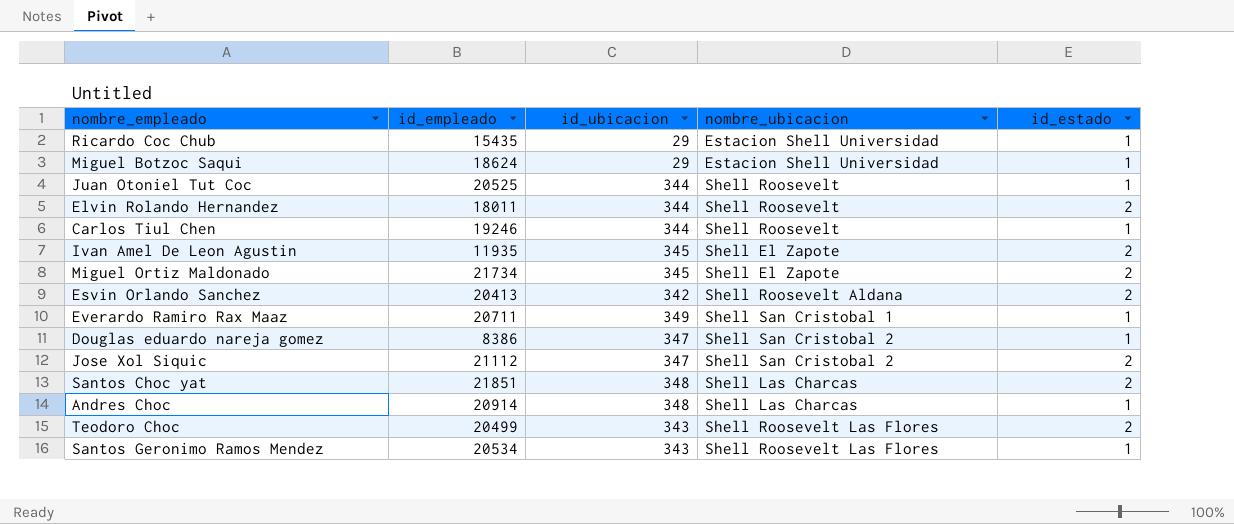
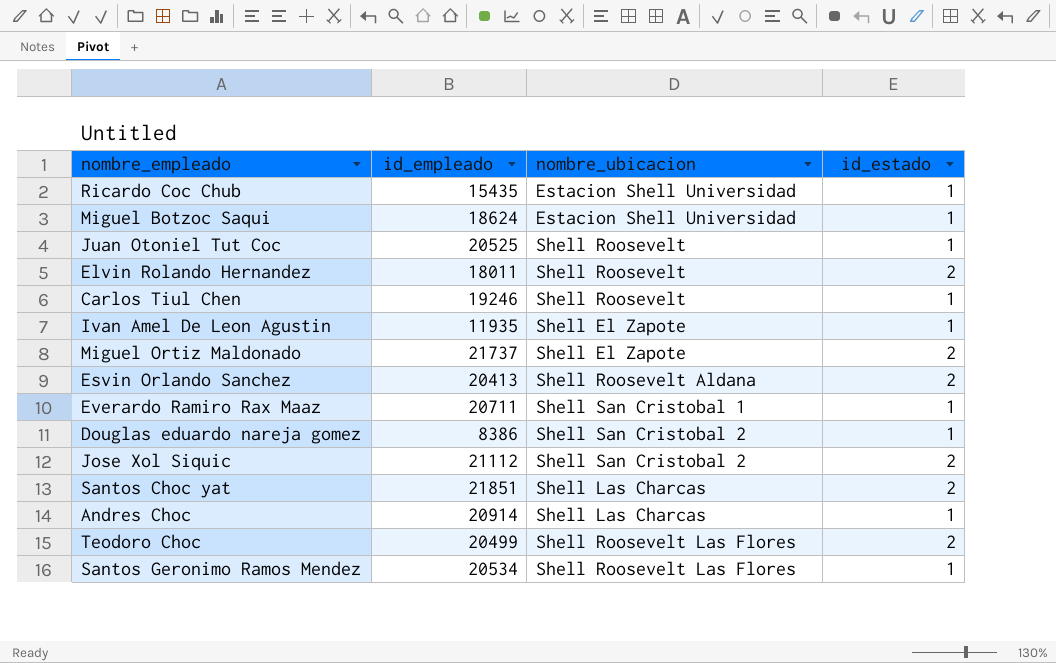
column id_ubicacion | position: 3 -> none
Ivan Amel De Leon Agustin | id_estado: 2 -> 1
Miguel Ortiz Maldonado | id_empleado: 21734 -> 21737

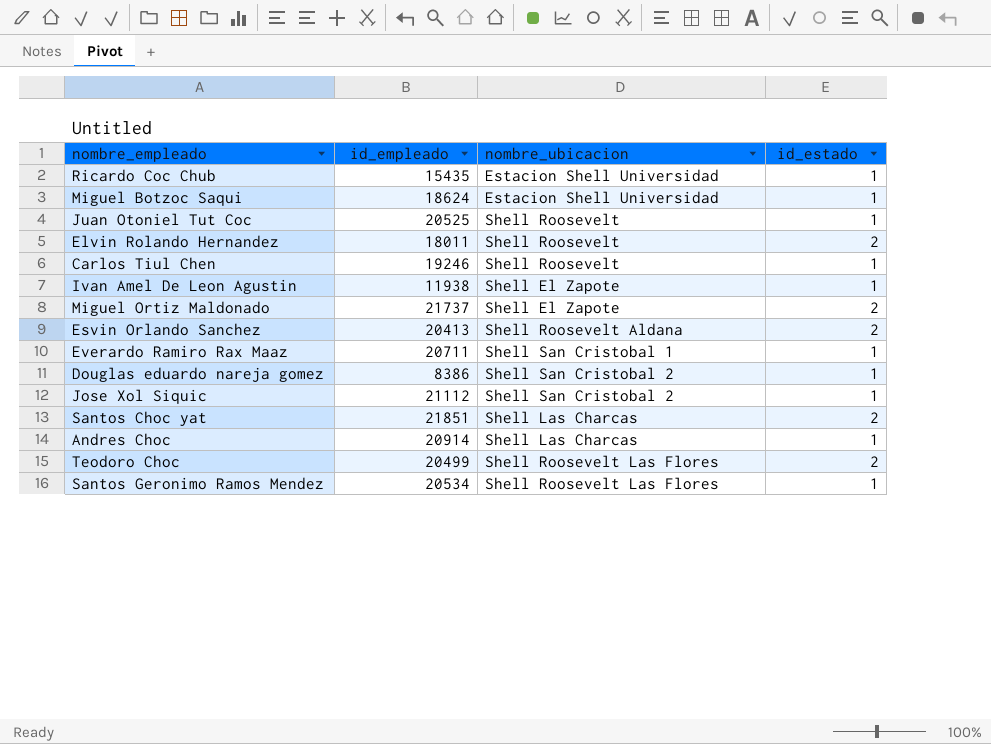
Ivan Amel De Leon Agustin | id_empleado: 11935 -> 11938
Jose Xol Siquic | id_estado: 2 -> 1

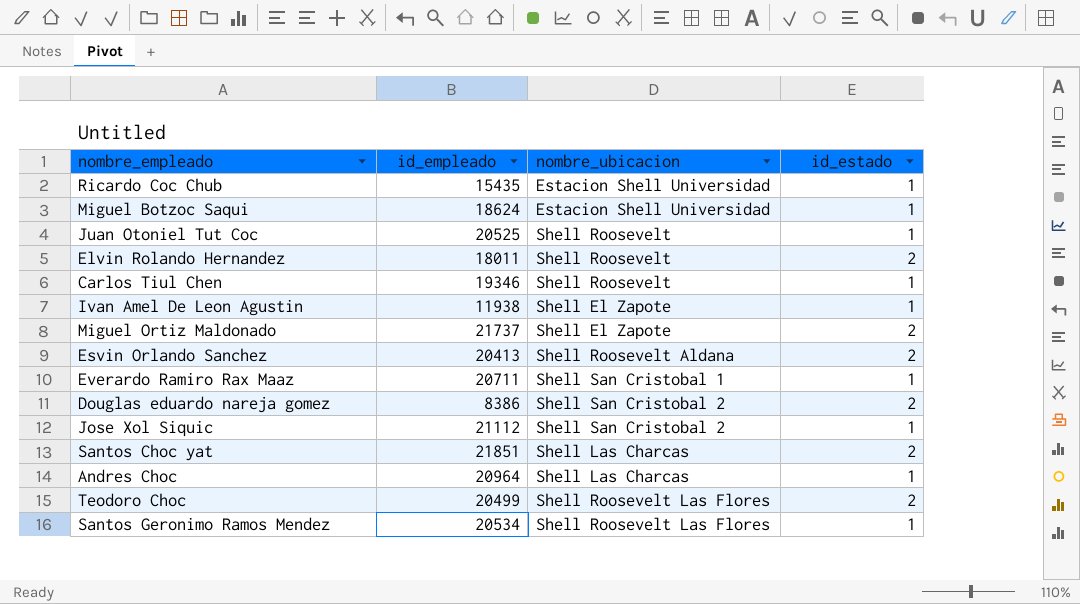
Carlos Tiul Chen | id_empleado: 19246 -> 19346
Douglas eduardo nareja gomez | id_estado: 1 -> 2
Andres Choc | id_empleado: 20914 -> 20964

